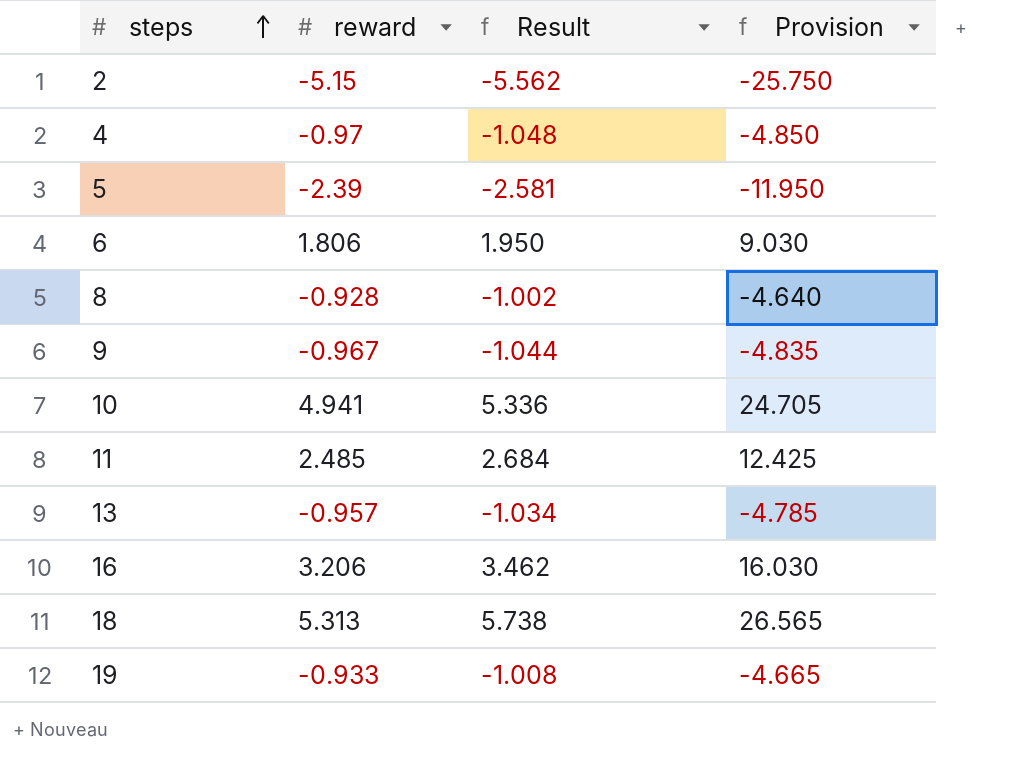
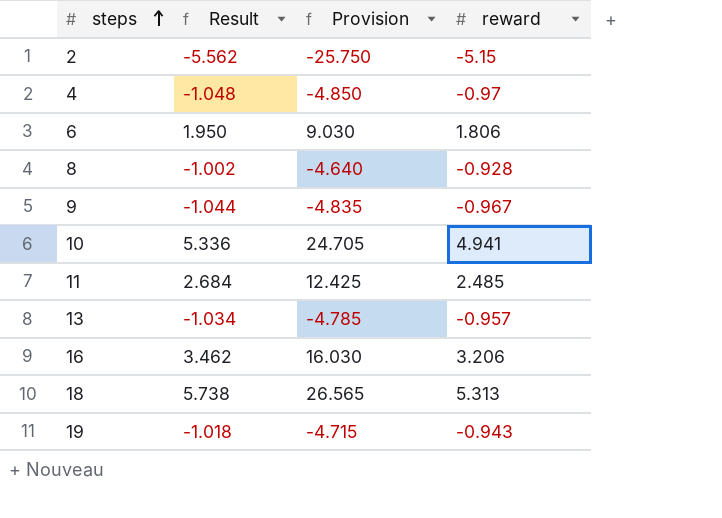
column reward | position: 2 -> 4
row 5: -2.39 | -2.581 | -11.950 -> none
19 | Result: -1.008 -> -1.018
19 | Provision: -4.665 -> -4.715
19 | reward: -0.933 -> -0.943

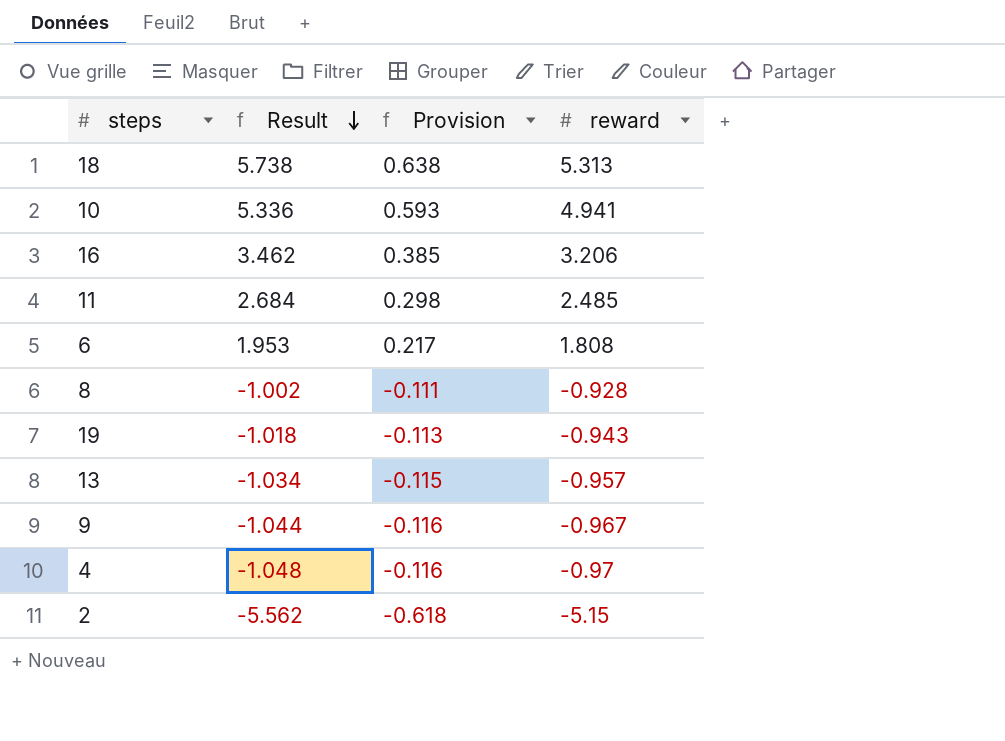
row order: steps ascending -> Result descending
column Provision | formula: [reward] * 5 -> [reward] * 0.12
6 | Result: 1.950 -> 1.953
6 | reward: 1.806 -> 1.808

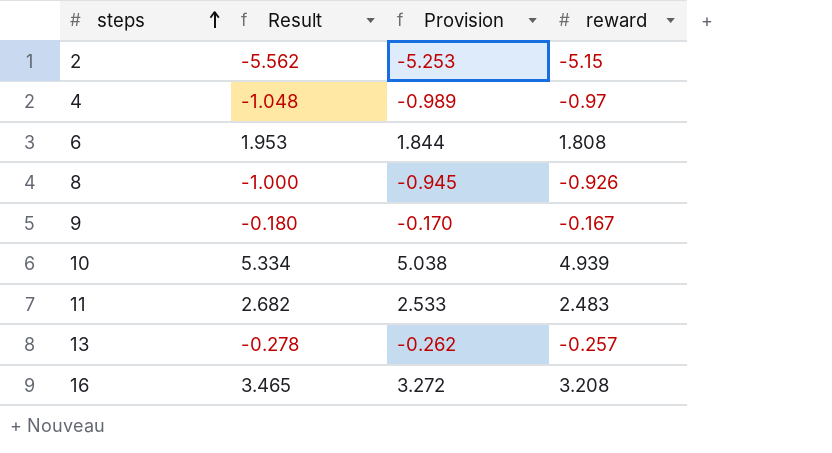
row order: Result descending -> steps ascending
column Provision | formula: [reward] * 0.12 -> [reward] * 1.02
row 18: 5.738 | 0.638 | 5.313 -> none
row 19: -1.018 | -0.113 | -0.943 -> none
8 | Result: -1.002 -> -1.000
8 | reward: -0.928 -> -0.926
9 | Result: -1.044 -> -0.180
9 | reward: -0.967 -> -0.167
10 | Result: 5.336 -> 5.334
10 | reward: 4.941 -> 4.939
11 | Result: 2.684 -> 2.682
11 | reward: 2.485 -> 2.483
13 | Result: -1.034 -> -0.278
13 | reward: -0.957 -> -0.257
16 | Result: 3.462 -> 3.465
16 | reward: 3.206 -> 3.208

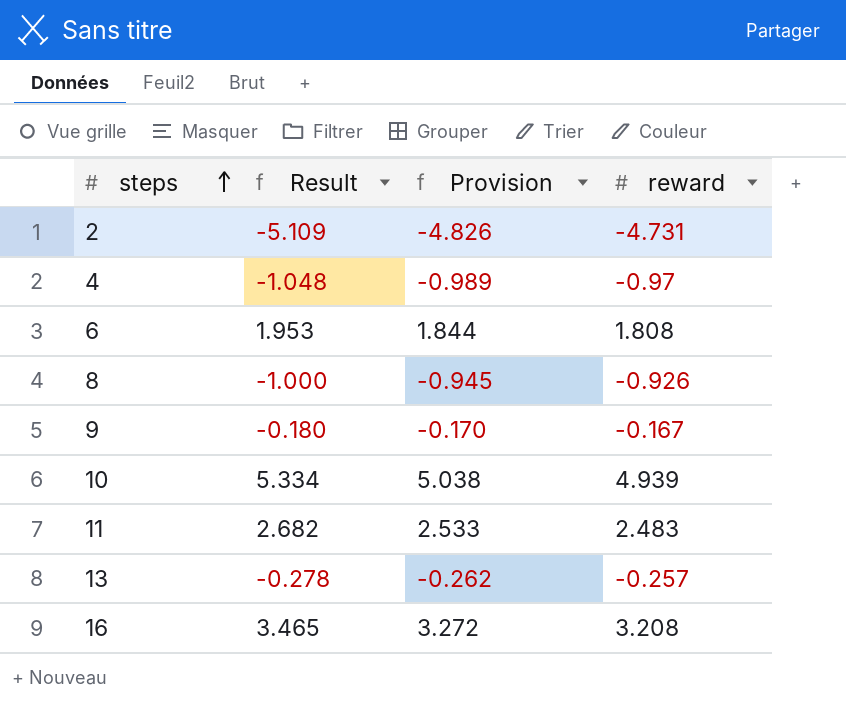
2 | Result: -5.562 -> -5.109
2 | Provision: -5.253 -> -4.826
2 | reward: -5.15 -> -4.731

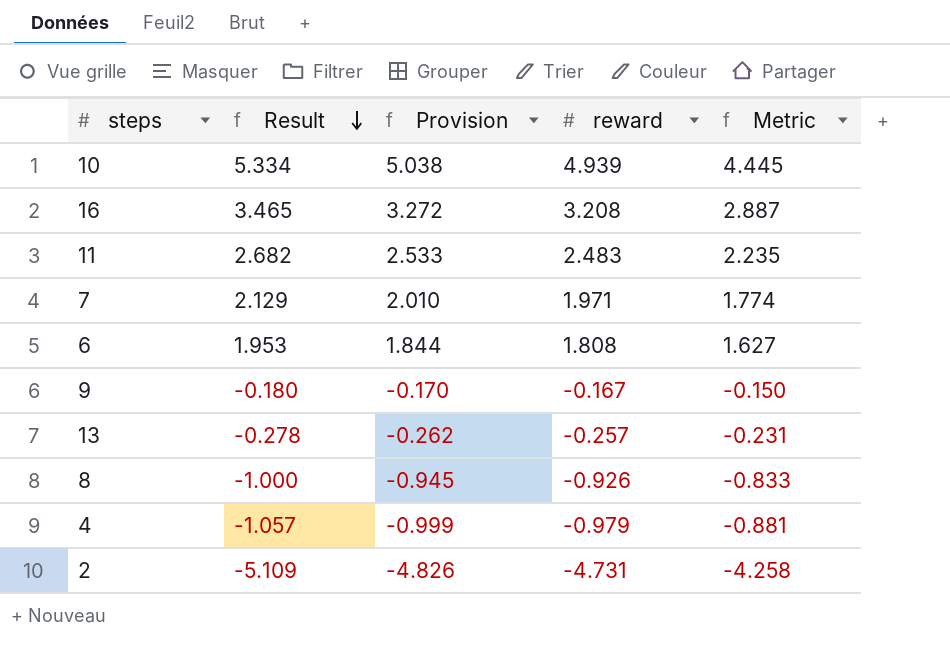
row order: steps ascending -> Result descending
column Metric | formula: none -> [reward] * 0.9
row 7: none -> 2.129 | 2.010 | 1.971 | 1.774
4 | Result: -1.048 -> -1.057
4 | Provision: -0.989 -> -0.999
4 | reward: -0.97 -> -0.979

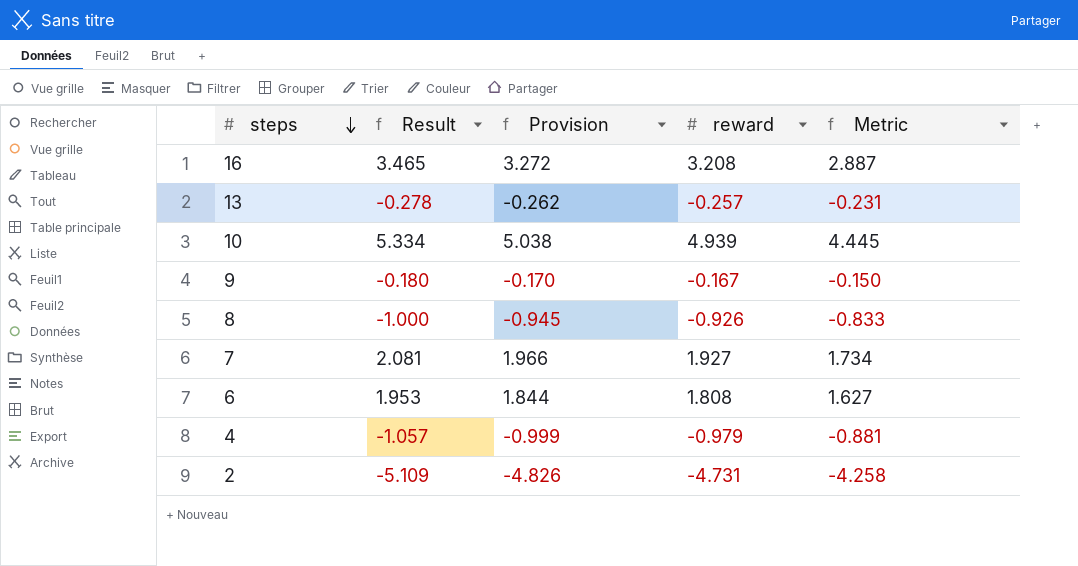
row order: Result descending -> steps descending
row 11: 2.682 | 2.533 | 2.483 | 2.235 -> none
7 | Result: 2.129 -> 2.081
7 | Provision: 2.010 -> 1.966
7 | reward: 1.971 -> 1.927
7 | Metric: 1.774 -> 1.734

